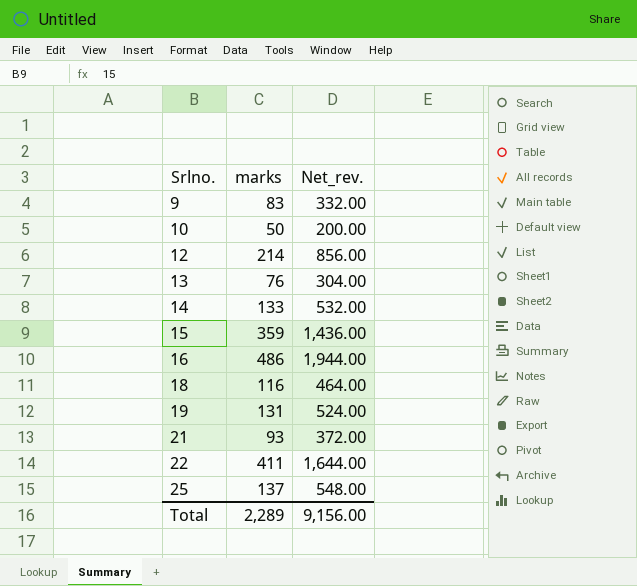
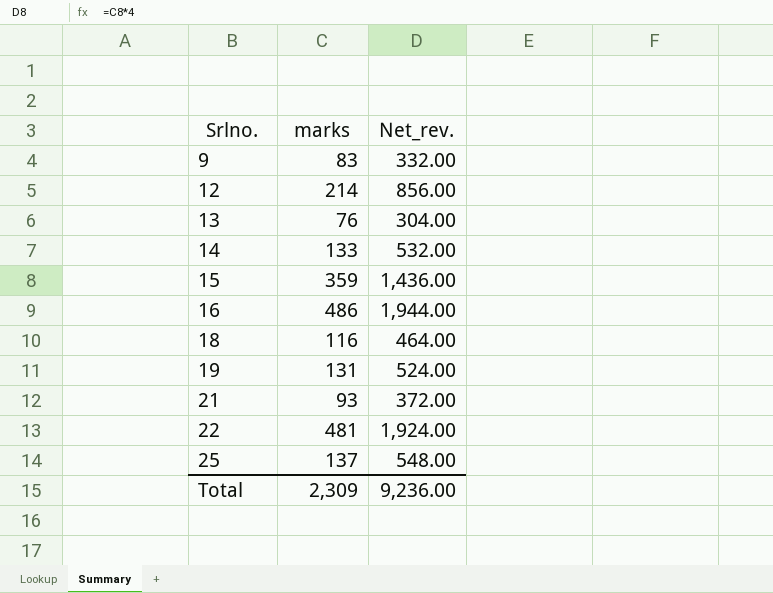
row 10: 50 | 200.00 -> none
22 | marks: 411 -> 481
22 | Net_rev.: 1,644.00 -> 1,924.00
Total | marks: 2,289 -> 2,309
Total | Net_rev.: 9,156.00 -> 9,236.00

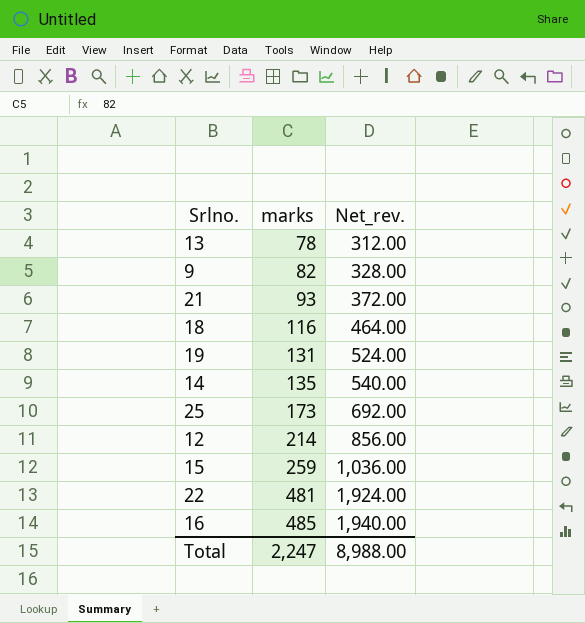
row order: Srlno. ascending -> marks ascending
13 | marks: 76 -> 78
13 | Net_rev.: 304.00 -> 312.00
9 | marks: 83 -> 82
9 | Net_rev.: 332.00 -> 328.00
14 | marks: 133 -> 135
14 | Net_rev.: 532.00 -> 540.00
25 | marks: 137 -> 173
25 | Net_rev.: 548.00 -> 692.00
15 | marks: 359 -> 259
15 | Net_rev.: 1,436.00 -> 1,036.00
16 | marks: 486 -> 485
16 | Net_rev.: 1,944.00 -> 1,940.00
Total | marks: 2,309 -> 2,247
Total | Net_rev.: 9,236.00 -> 8,988.00

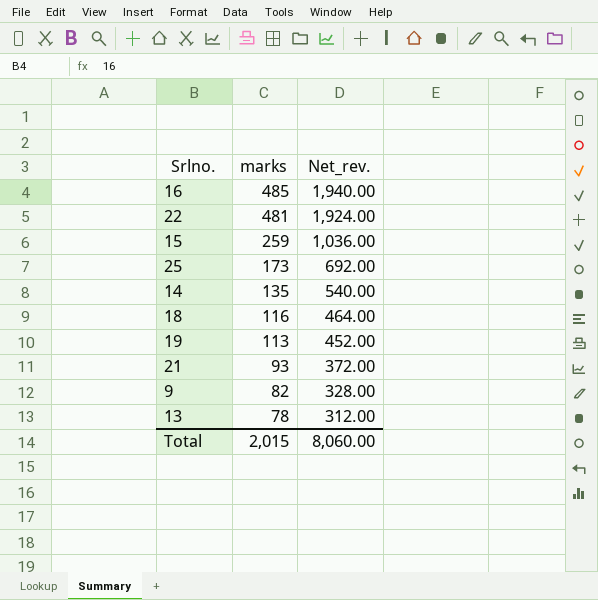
row order: marks ascending -> marks descending
row 12: 214 | 856.00 -> none
19 | marks: 131 -> 113
19 | Net_rev.: 524.00 -> 452.00
Total | marks: 2,247 -> 2,015
Total | Net_rev.: 8,988.00 -> 8,060.00

